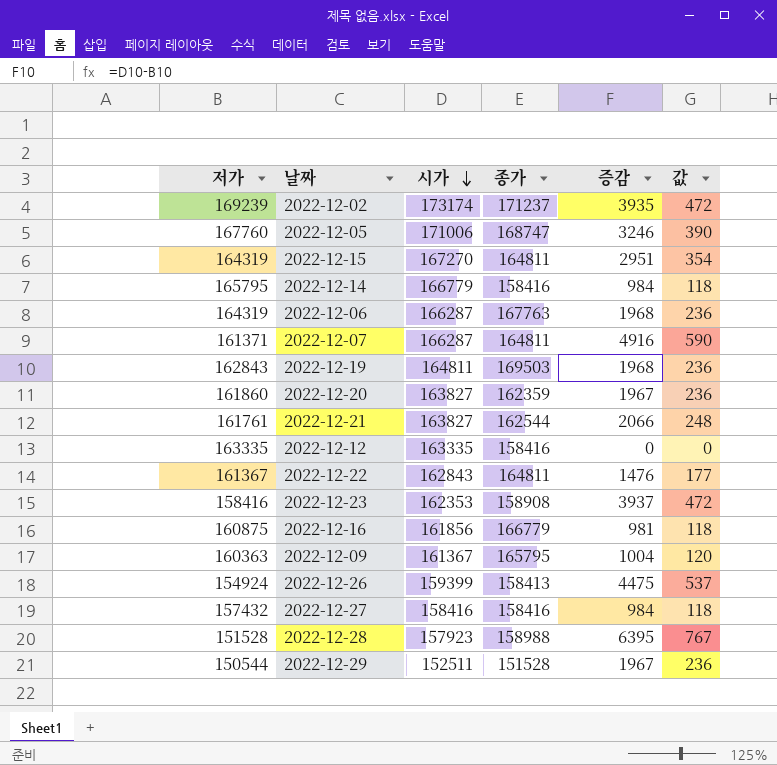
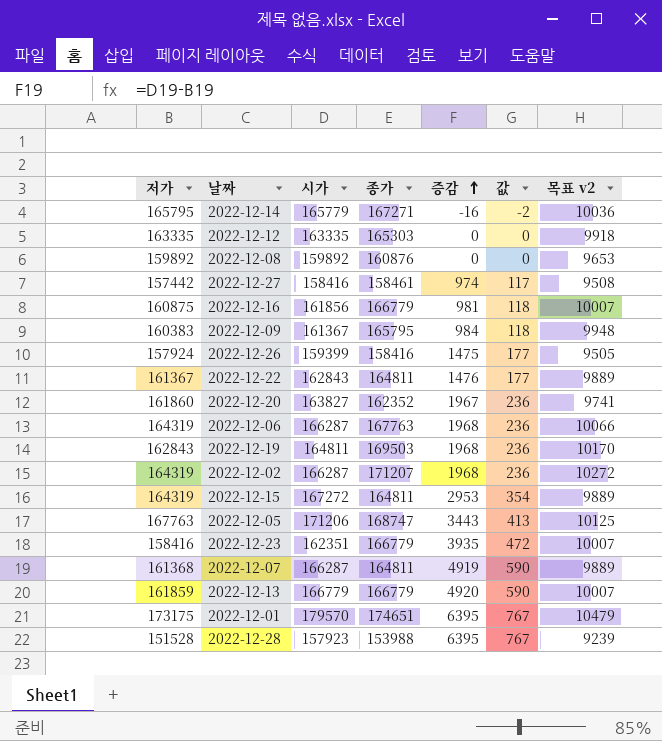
row order: 시가 descending -> 증감 ascending
column 목표 v2 | formula: none -> [종가] * 0.06
row 2022-12-21: 161761 | 163827 | 162544 | 2066 | 248 -> none
row 2022-12-29: 150544 | 152511 | 151528 | 1967 | 236 -> none
2022-12-14 | 시가: 166779 -> 165779
2022-12-14 | 종가: 158416 -> 167271
2022-12-14 | 증감: 984 -> -16
2022-12-14 | 값: 118 -> -2
2022-12-12 | 종가: 158416 -> 165303
row 2022-12-08: none -> 159892 | 159892 | 160876 | 0 | 0 | 9653
2022-12-27 | 저가: 157432 -> 157442
2022-12-27 | 종가: 158416 -> 158461
2022-12-27 | 증감: 984 -> 974
2022-12-27 | 값: 118 -> 117
2022-12-09 | 저가: 160363 -> 160383
2022-12-09 | 증감: 1004 -> 984
2022-12-09 | 값: 120 -> 118
2022-12-26 | 저가: 154924 -> 157924
2022-12-26 | 종가: 158413 -> 158416
2022-12-26 | 증감: 4475 -> 1475
2022-12-26 | 값: 537 -> 177
2022-12-20 | 종가: 162359 -> 162352
2022-12-02 | 저가: 169239 -> 164319
2022-12-02 | 시가: 173174 -> 166287
2022-12-02 | 종가: 171237 -> 171207
2022-12-02 | 증감: 3935 -> 1968
2022-12-02 | 값: 472 -> 236
2022-12-15 | 시가: 167270 -> 167272
2022-12-15 | 증감: 2951 -> 2953
2022-12-05 | 저가: 167760 -> 167763
2022-12-05 | 시가: 171006 -> 171206
2022-12-05 | 증감: 3246 -> 3443
2022-12-05 | 값: 390 -> 413
2022-12-23 | 시가: 162353 -> 162351
2022-12-23 | 종가: 158908 -> 166779
2022-12-23 | 증감: 3937 -> 3935
2022-12-07 | 저가: 161371 -> 161368
2022-12-07 | 증감: 4916 -> 4919
row 2022-12-13: none -> 161859 | 166779 | 166779 | 4920 | 590 | 10007
row 2022-12-01: none -> 173175 | 179570 | 174651 | 6395 | 767 | 10479
2022-12-28 | 종가: 158988 -> 153988

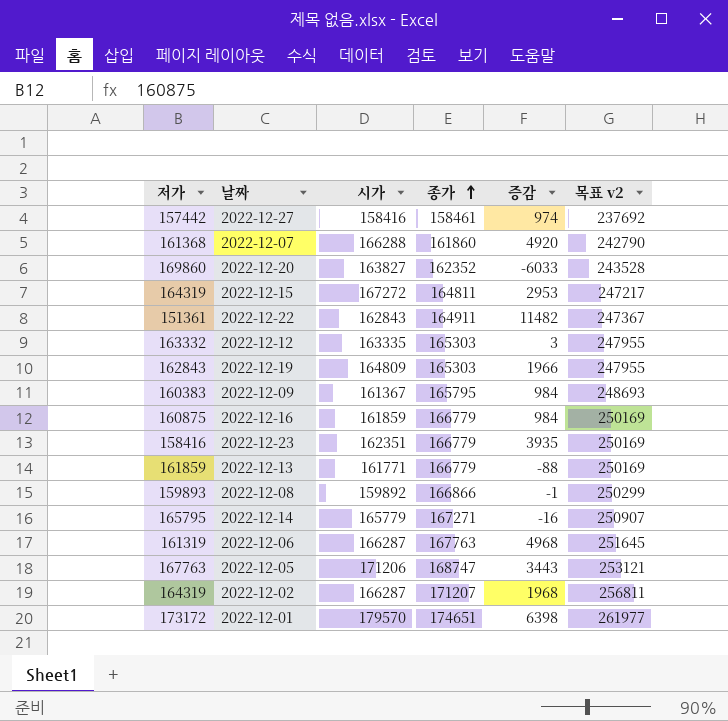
row order: 증감 ascending -> 종가 ascending
column 값 | formula: [증감] * 0.12 -> none
column 목표 v2 | formula: [종가] * 0.06 -> [종가] * 1.5
row 2022-12-26: 157924 | 159399 | 158416 | 1475 | 177 | 9505 -> none
row 2022-12-28: 151528 | 157923 | 153988 | 6395 | 767 | 9239 -> none
2022-12-07 | 시가: 166287 -> 166288
2022-12-07 | 종가: 164811 -> 161860
2022-12-07 | 증감: 4919 -> 4920
2022-12-20 | 저가: 161860 -> 169860
2022-12-20 | 증감: 1967 -> -6033
2022-12-22 | 저가: 161367 -> 151361
2022-12-22 | 종가: 164811 -> 164911
2022-12-22 | 증감: 1476 -> 11482
2022-12-12 | 저가: 163335 -> 163332
2022-12-12 | 증감: 0 -> 3
2022-12-19 | 시가: 164811 -> 164809
2022-12-19 | 종가: 169503 -> 165303
2022-12-19 | 증감: 1968 -> 1966
2022-12-16 | 시가: 161856 -> 161859
2022-12-16 | 증감: 981 -> 984
2022-12-13 | 시가: 166779 -> 161771
2022-12-13 | 증감: 4920 -> -88
2022-12-08 | 저가: 159892 -> 159893
2022-12-08 | 종가: 160876 -> 166866
2022-12-08 | 증감: 0 -> -1
2022-12-06 | 저가: 164319 -> 161319
2022-12-06 | 증감: 1968 -> 4968
2022-12-01 | 저가: 173175 -> 173172
2022-12-01 | 증감: 6395 -> 6398

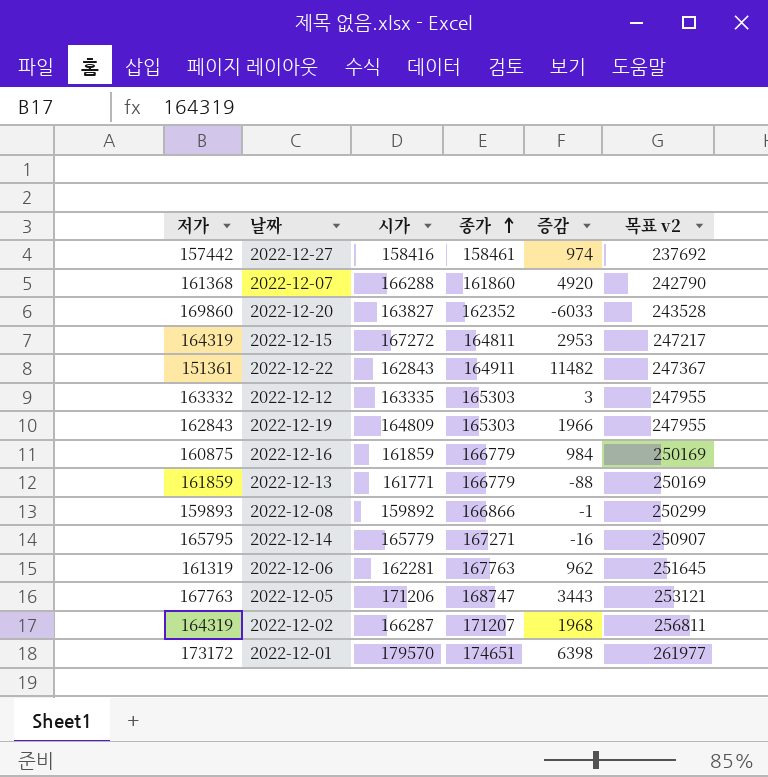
row 2022-12-09: 160383 | 161367 | 165795 | 984 | 248693 -> none
row 2022-12-23: 158416 | 162351 | 166779 | 3935 | 250169 -> none
2022-12-06 | 시가: 166287 -> 162281
2022-12-06 | 증감: 4968 -> 962

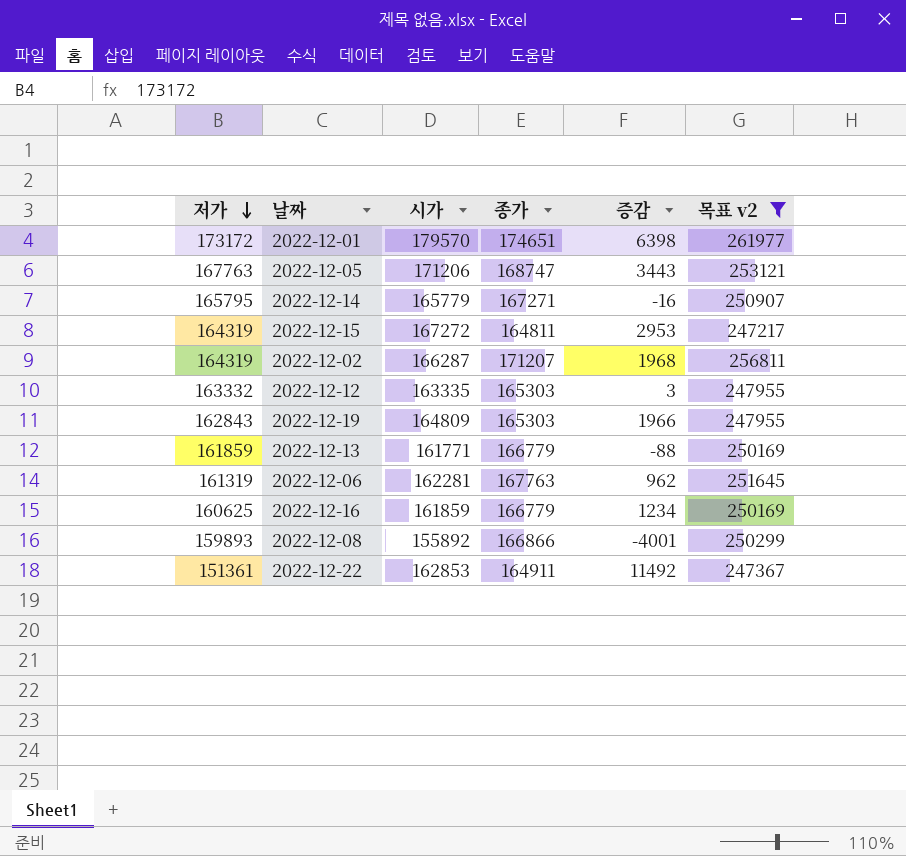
filter: none -> 목표 v2 >= 247217
row order: 종가 ascending -> 저가 descending
2022-12-16 | 저가: 160875 -> 160625
2022-12-16 | 증감: 984 -> 1234
2022-12-08 | 시가: 159892 -> 155892
2022-12-08 | 증감: -1 -> -4001
2022-12-22 | 시가: 162843 -> 162853
2022-12-22 | 증감: 11482 -> 11492

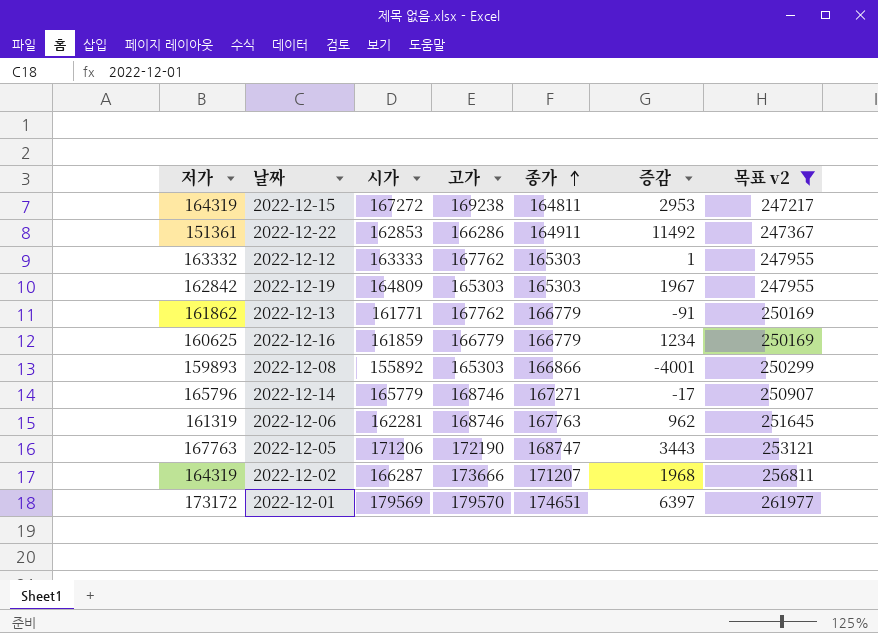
row order: 저가 descending -> 종가 ascending
column 고가 | position: none -> 4
2022-12-12 | 시가: 163335 -> 163333
2022-12-12 | 증감: 3 -> 1
2022-12-19 | 저가: 162843 -> 162842
2022-12-19 | 증감: 1966 -> 1967
2022-12-13 | 저가: 161859 -> 161862
2022-12-13 | 증감: -88 -> -91
2022-12-14 | 저가: 165795 -> 165796
2022-12-14 | 증감: -16 -> -17
2022-12-01 | 시가: 179570 -> 179569
2022-12-01 | 증감: 6398 -> 6397

